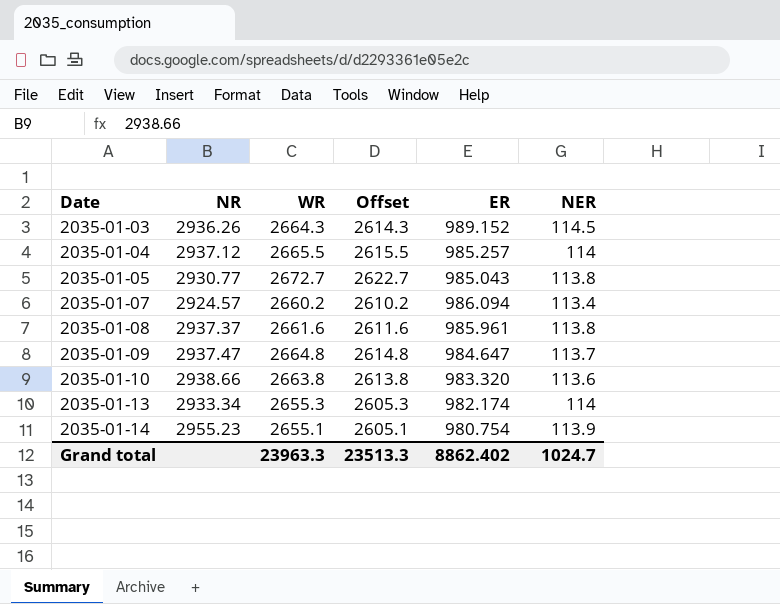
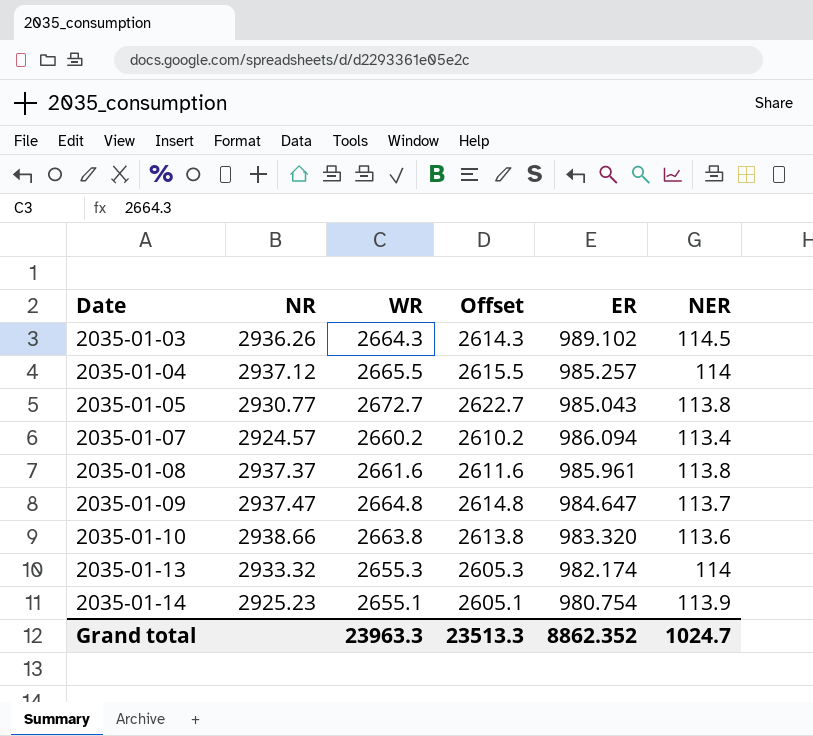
2035-01-03 | ER: 989.152 -> 989.102
2035-01-13 | NR: 2933.34 -> 2933.32
2035-01-14 | NR: 2955.23 -> 2925.23
Grand total | ER: 8862.402 -> 8862.352

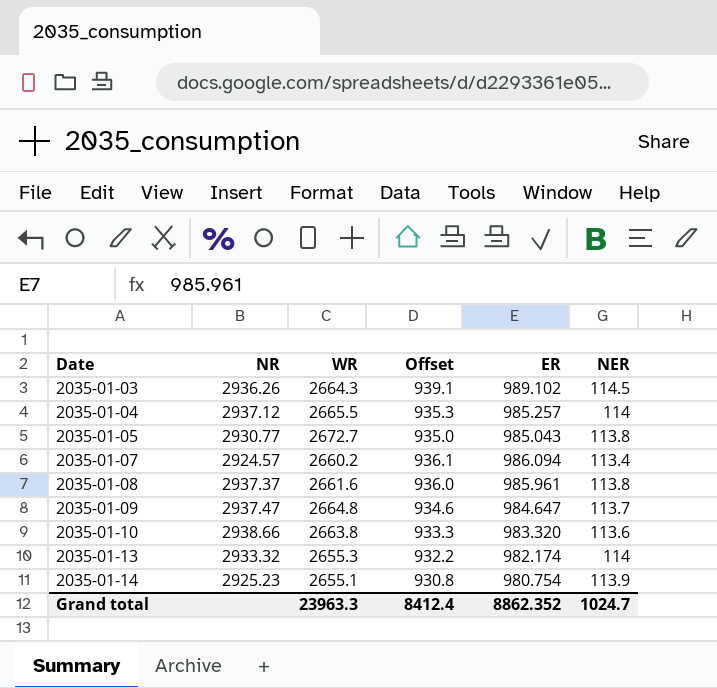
column Offset | formula: [WR] - 50 -> [ER] - 50
Grand total | Offset: 23513.3 -> 8412.4

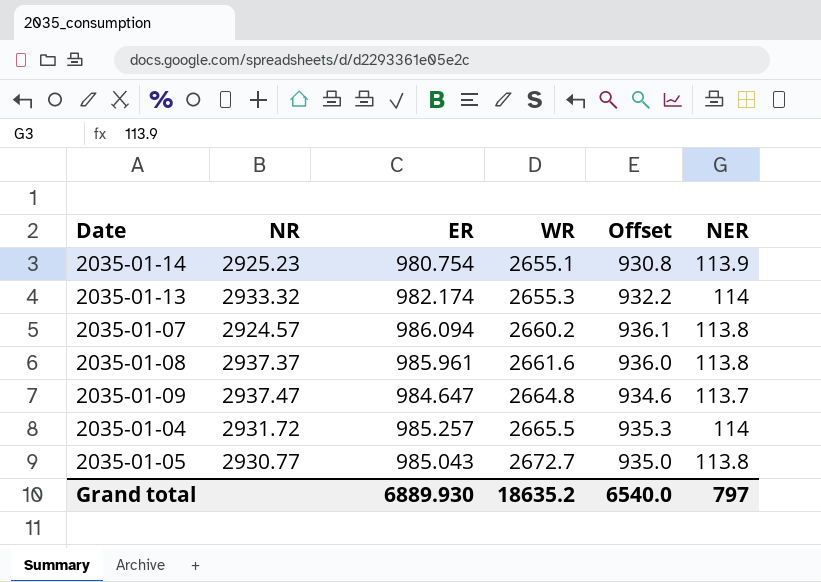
row order: Date ascending -> WR ascending
column ER | position: 5 -> 3
row 2035-01-03: 2936.26 | 2664.3 | 939.1 | 989.102 | 114.5 -> none
row 2035-01-10: 2938.66 | 2663.8 | 933.3 | 983.320 | 113.6 -> none
2035-01-07 | NER: 113.4 -> 113.8
2035-01-04 | NR: 2937.12 -> 2931.72
Grand total | ER: 8862.352 -> 6889.930
Grand total | WR: 23963.3 -> 18635.2
Grand total | Offset: 8412.4 -> 6540.0
Grand total | NER: 1024.7 -> 797

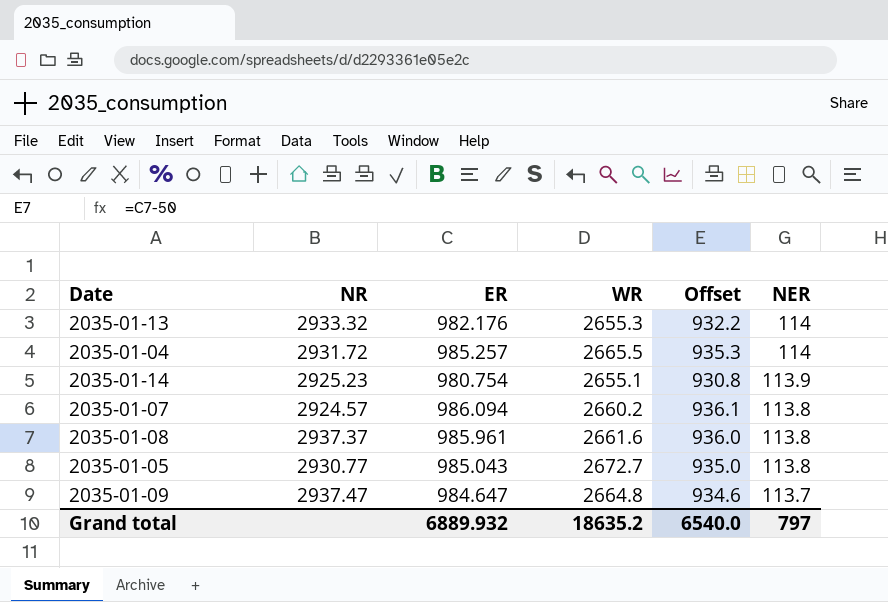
row order: WR ascending -> NER descending
2035-01-13 | ER: 982.174 -> 982.176
Grand total | ER: 6889.930 -> 6889.932

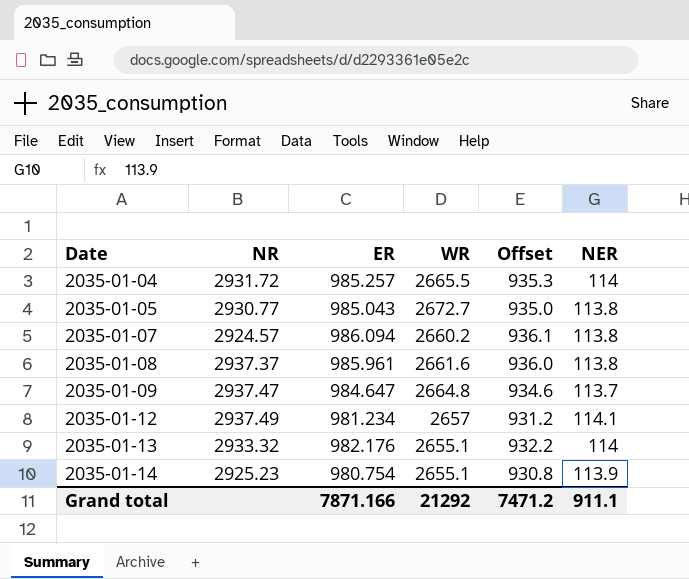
row order: NER descending -> Date ascending
row 2035-01-12: none -> 2937.49 | 981.234 | 2657 | 931.2 | 114.1
2035-01-13 | WR: 2655.3 -> 2655.1
Grand total | ER: 6889.932 -> 7871.166
Grand total | WR: 18635.2 -> 21292
Grand total | Offset: 6540.0 -> 7471.2
Grand total | NER: 797 -> 911.1

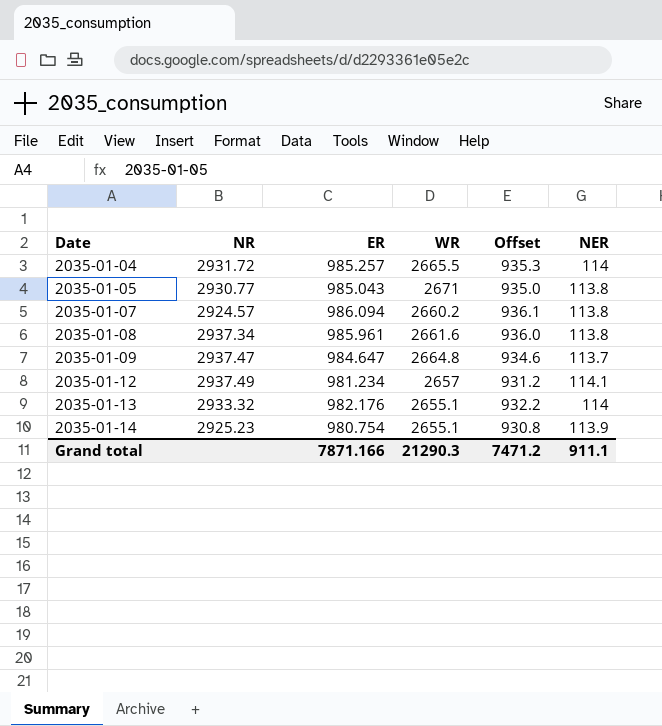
2035-01-05 | WR: 2672.7 -> 2671
2035-01-08 | NR: 2937.37 -> 2937.34
Grand total | WR: 21292 -> 21290.3

